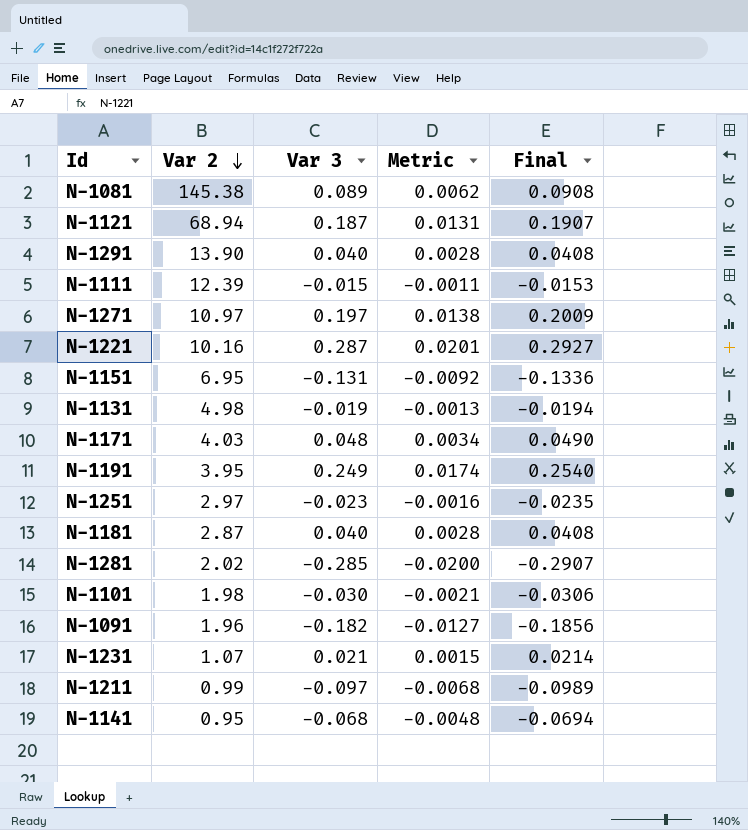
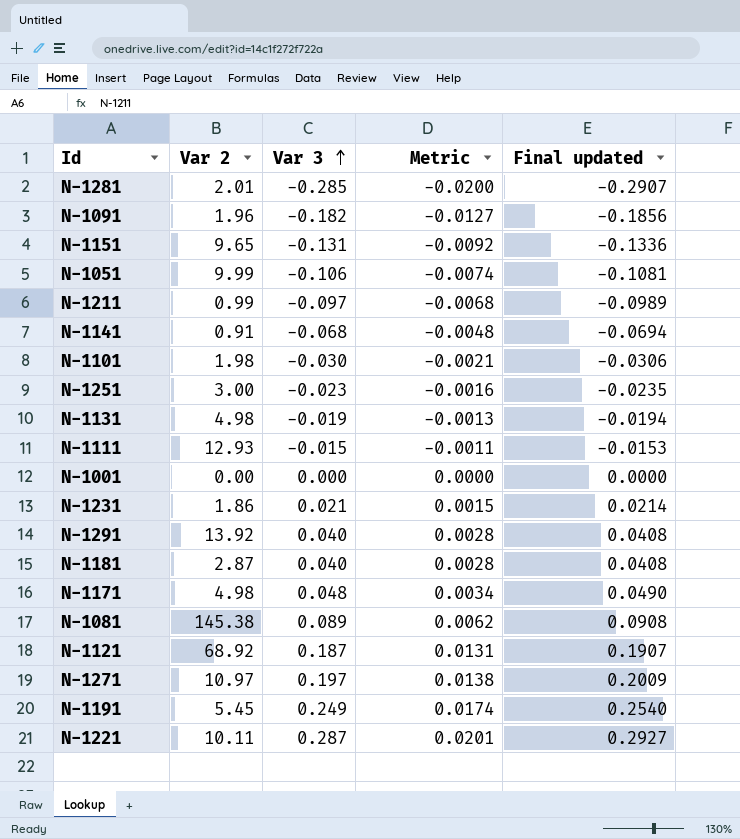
row order: Var 2 descending -> Var 3 ascending
column name: Final -> Final updated
N-1281 | Var 2: 2.02 -> 2.01
N-1151 | Var 2: 6.95 -> 9.65
row N-1051: none -> 9.99 | -0.106 | -0.0074 | -0.1081
N-1141 | Var 2: 0.95 -> 0.91
N-1251 | Var 2: 2.97 -> 3.00
N-1111 | Var 2: 12.39 -> 12.93
row N-1001: none -> 0.00 | 0.000 | 0.0000 | 0.0000
N-1231 | Var 2: 1.07 -> 1.86
N-1291 | Var 2: 13.90 -> 13.92
N-1171 | Var 2: 4.03 -> 4.98
N-1121 | Var 2: 68.94 -> 68.92
N-1191 | Var 2: 3.95 -> 5.45
N-1221 | Var 2: 10.16 -> 10.11

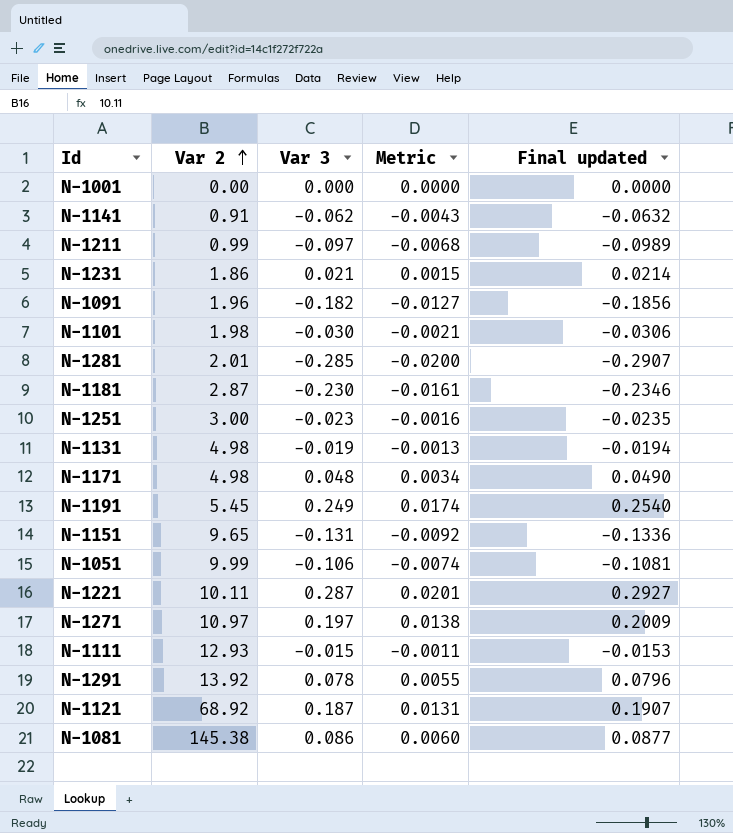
row order: Var 3 ascending -> Var 2 ascending
N-1141 | Var 3: -0.068 -> -0.062
N-1141 | Metric: -0.0048 -> -0.0043
N-1141 | Final updated: -0.0694 -> -0.0632
N-1181 | Var 3: 0.040 -> -0.230
N-1181 | Metric: 0.0028 -> -0.0161
N-1181 | Final updated: 0.0408 -> -0.2346
N-1291 | Var 3: 0.040 -> 0.078
N-1291 | Metric: 0.0028 -> 0.0055
N-1291 | Final updated: 0.0408 -> 0.0796
N-1081 | Var 3: 0.089 -> 0.086
N-1081 | Metric: 0.0062 -> 0.0060
N-1081 | Final updated: 0.0908 -> 0.0877

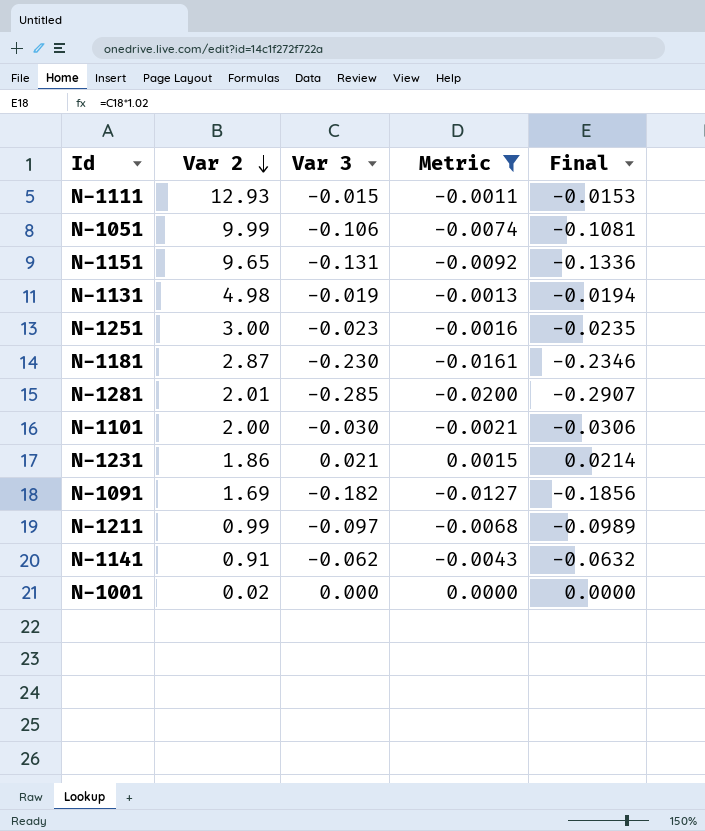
filter: none -> Metric <= 0.0015
row order: Var 2 ascending -> Var 2 descending
column name: Final updated -> Final
N-1101 | Var 2: 1.98 -> 2.00
N-1091 | Var 2: 1.96 -> 1.69
N-1001 | Var 2: 0.00 -> 0.02

